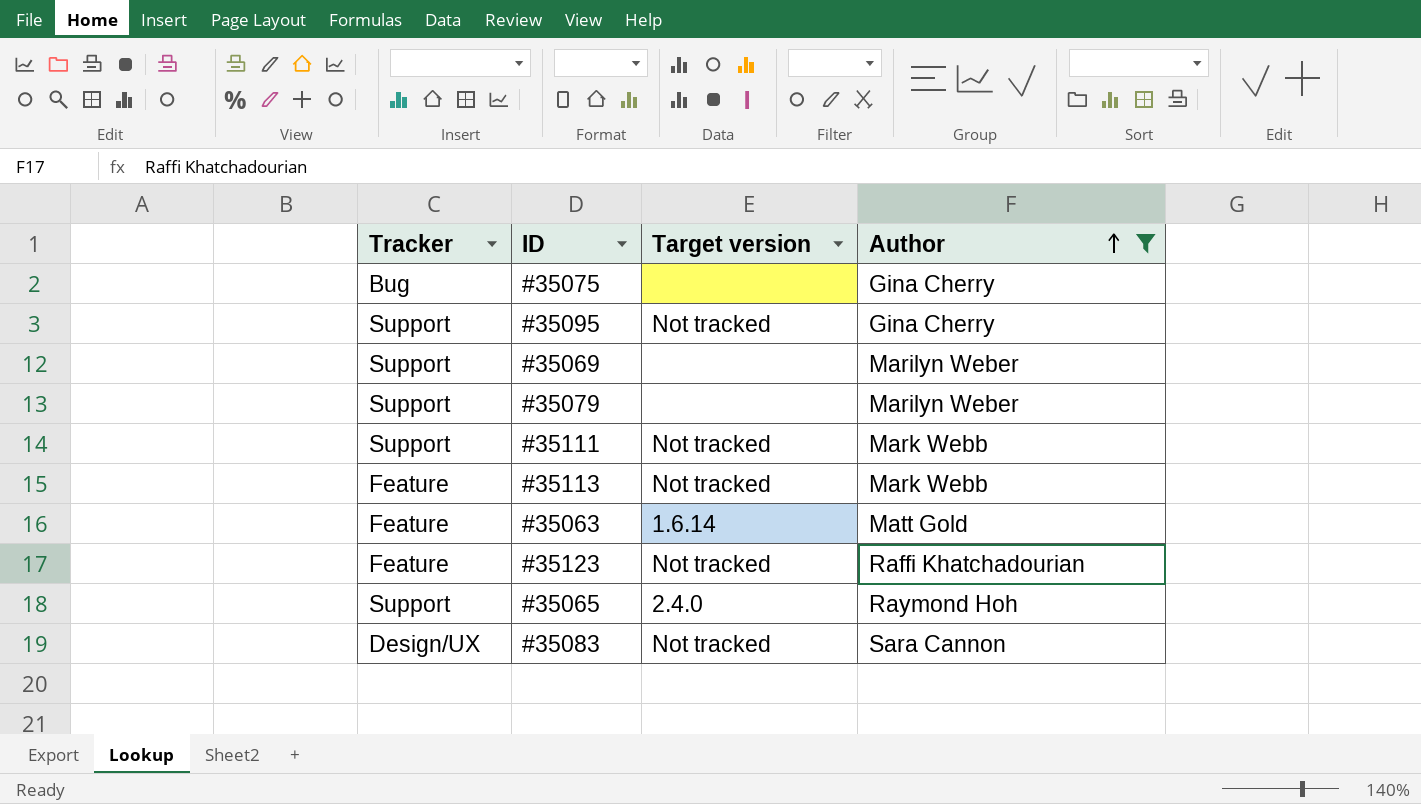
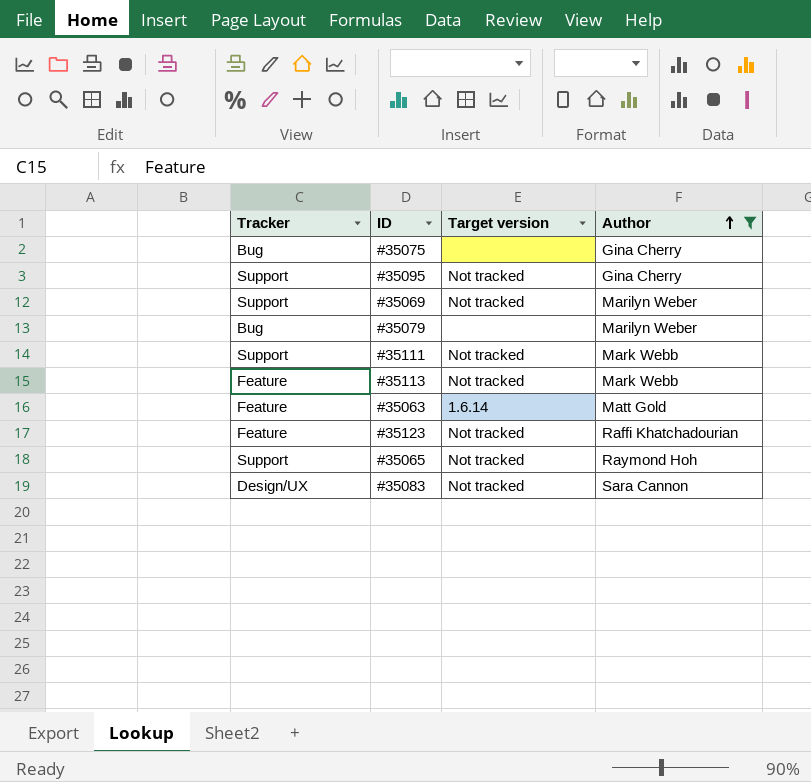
#35069 | Target version: none -> Not tracked
#35079 | Tracker: Support -> Bug
#35065 | Target version: 2.4.0 -> Not tracked

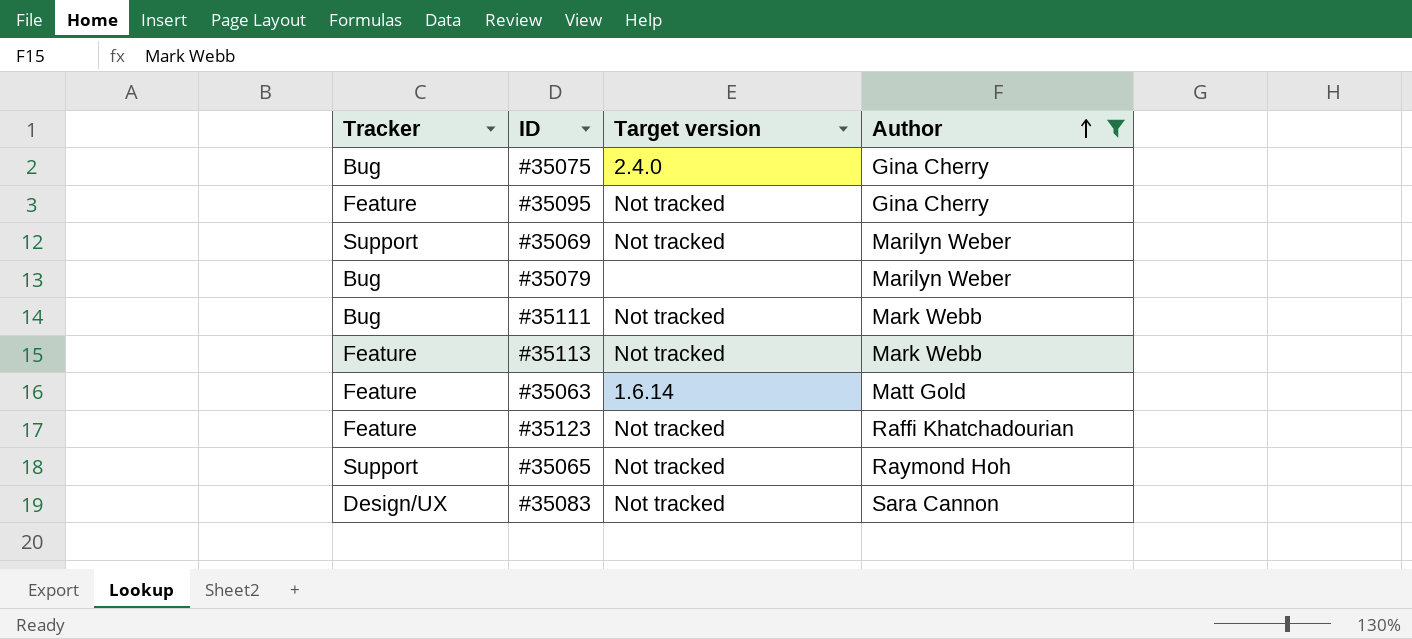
#35075 | Target version: none -> 2.4.0
#35095 | Tracker: Support -> Feature
#35111 | Tracker: Support -> Bug

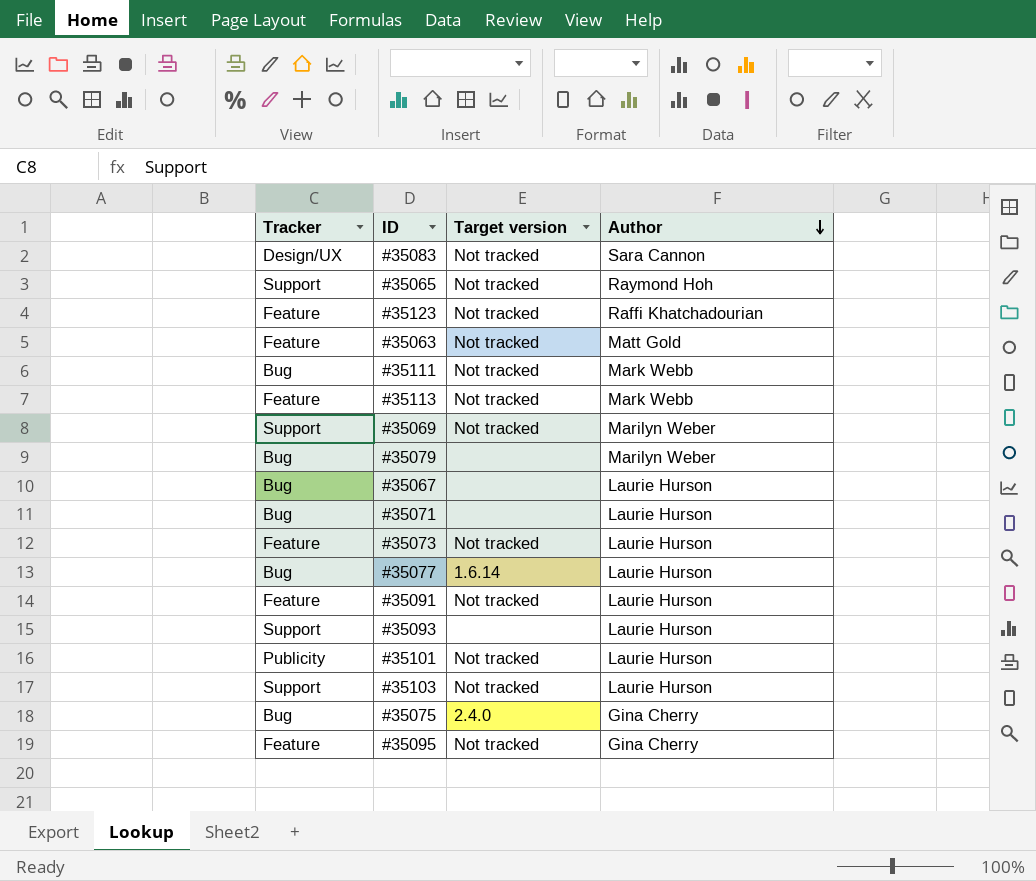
filter: Author != Laurie Hurson -> none
row order: Author ascending -> Author descending
#35063 | Target version: 1.6.14 -> Not tracked

